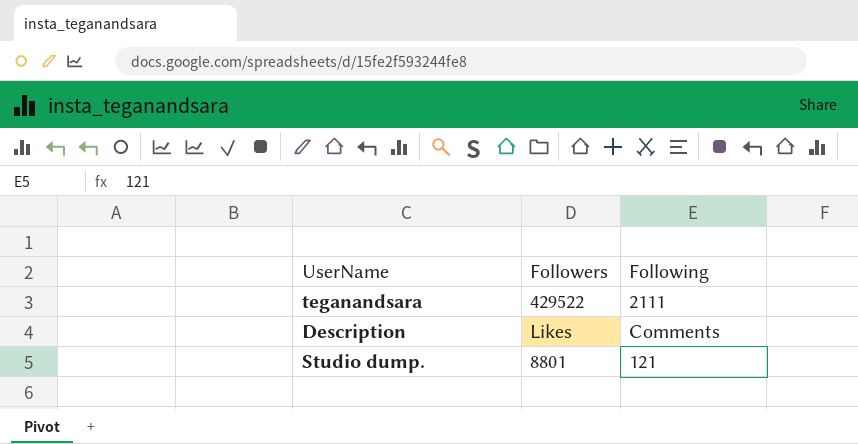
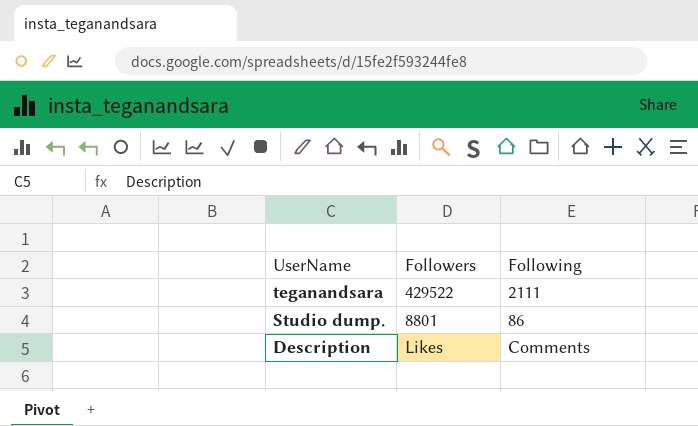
row order: none -> UserName descending
Studio dump. | Following: 121 -> 86

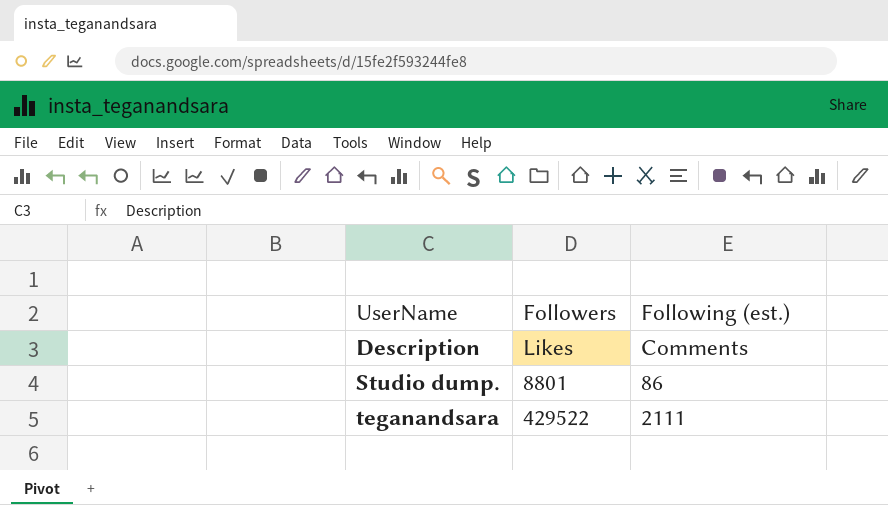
row order: UserName descending -> UserName ascending
column name: Following -> Following (est.)

